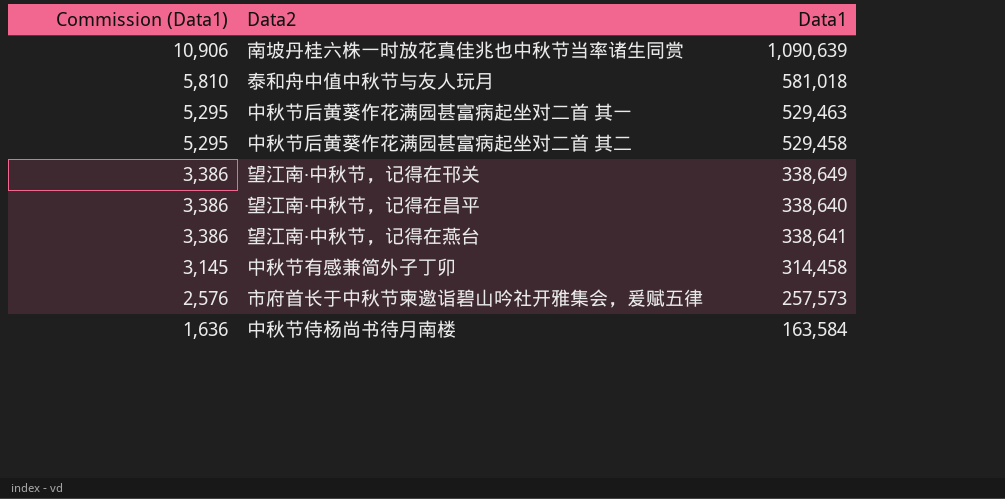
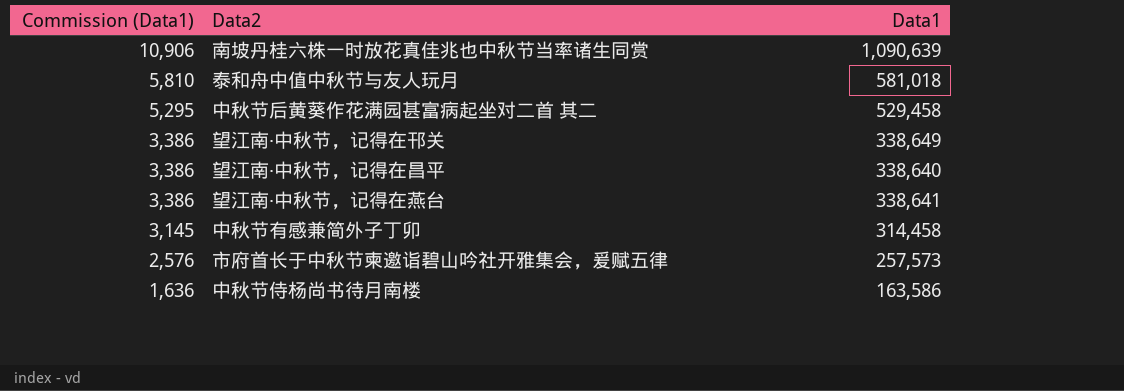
row 中秋节后黄葵作花满园甚富病起坐对二首 其一: 5,295 | 529,463 -> none
中秋节侍杨尚书待月南楼 | Data1: 163,584 -> 163,586

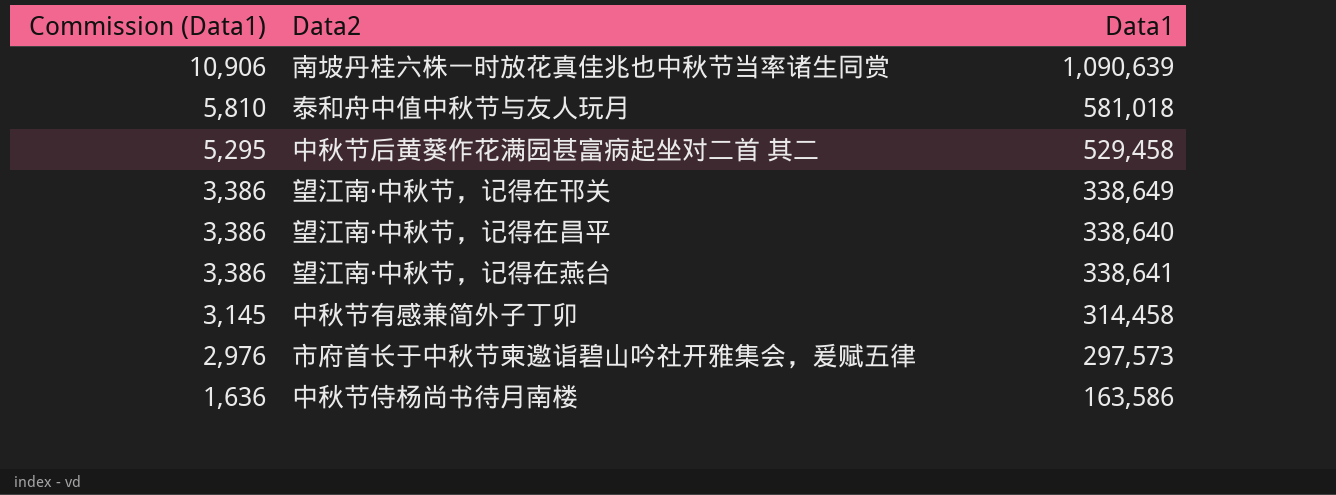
市府首长于中秋节柬邀诣碧山吟社开雅集会，爰赋五律 | Commission (Data1): 2,576 -> 2,976
市府首长于中秋节柬邀诣碧山吟社开雅集会，爰赋五律 | Data1: 257,573 -> 297,573

